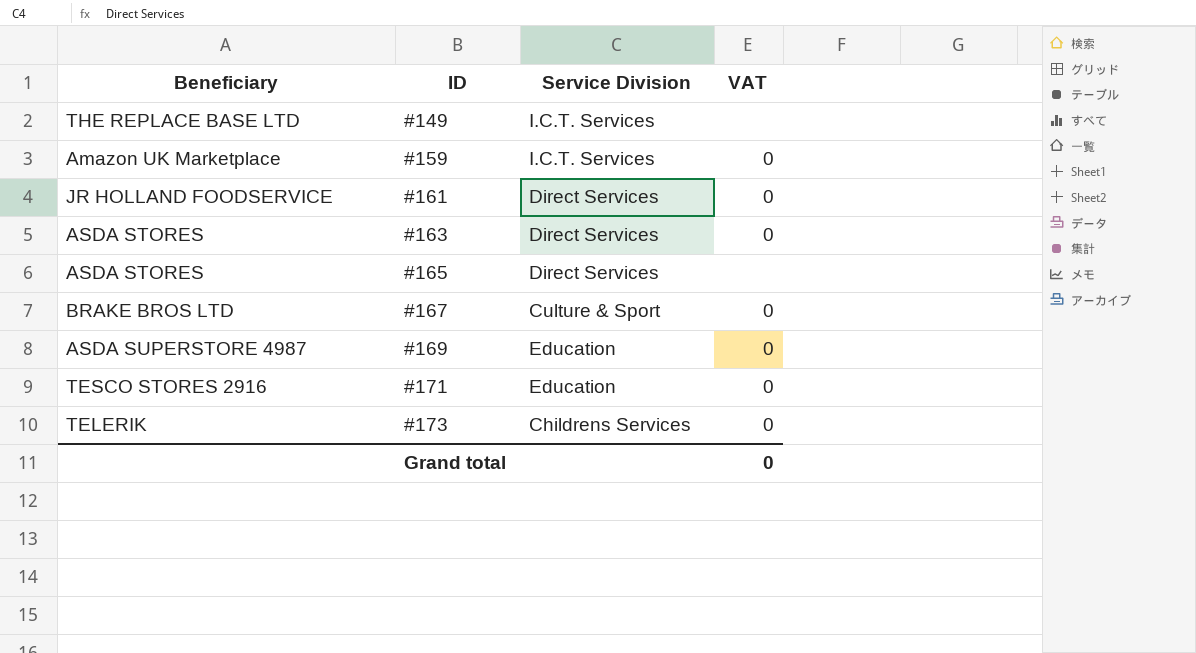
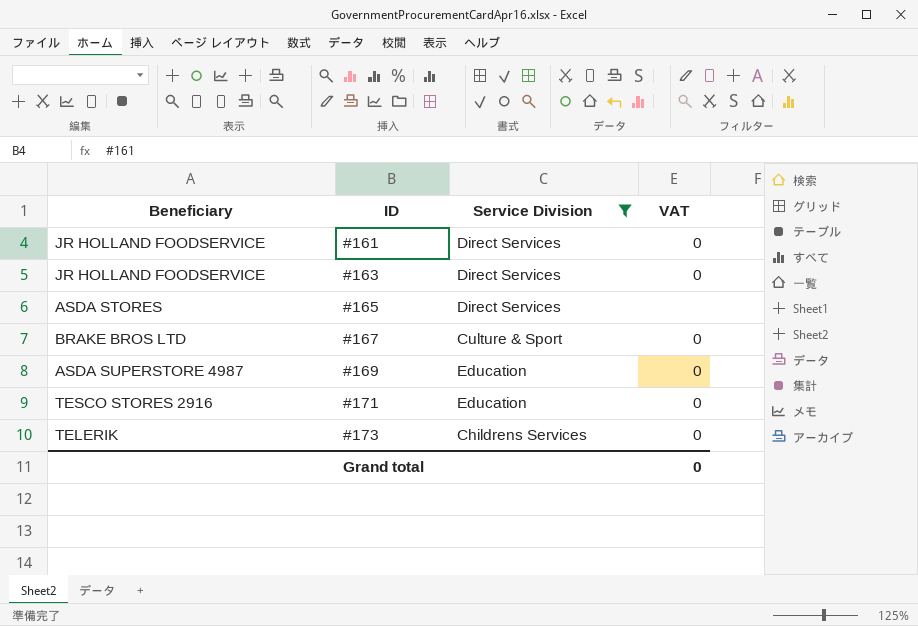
filter: none -> Service Division != I.C.T. Services
#163 | Beneficiary: ASDA STORES -> JR HOLLAND FOODSERVICE

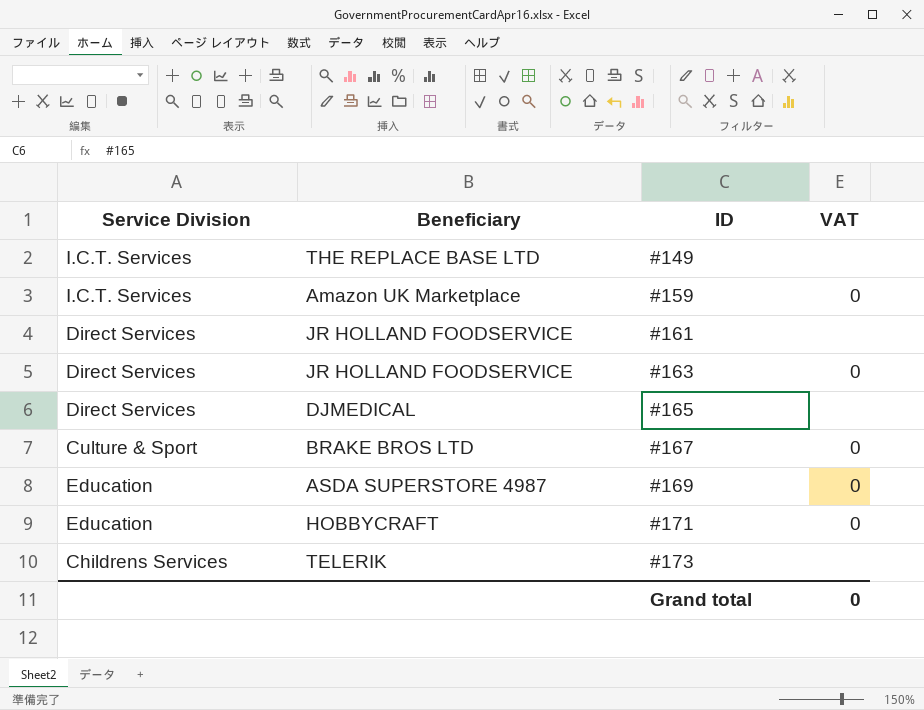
filter: Service Division != I.C.T. Services -> none
column Service Division | position: 3 -> 1
#161 | VAT: 0 -> none
#165 | Beneficiary: ASDA STORES -> DJMEDICAL
#171 | Beneficiary: TESCO STORES 2916 -> HOBBYCRAFT
#173 | VAT: 0 -> none

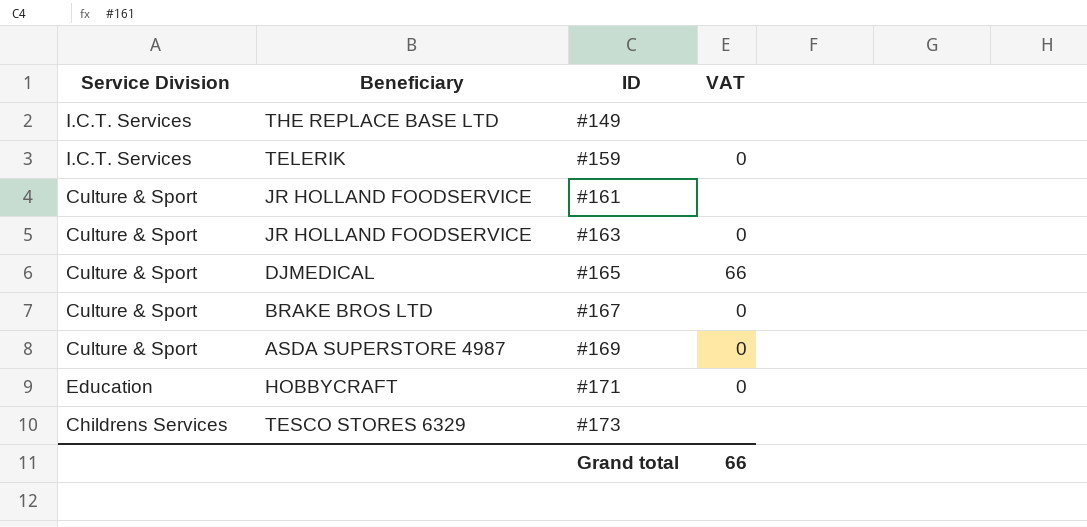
#159 | Beneficiary: Amazon UK Marketplace -> TELERIK
#161 | Service Division: Direct Services -> Culture & Sport
#163 | Service Division: Direct Services -> Culture & Sport
#165 | Service Division: Direct Services -> Culture & Sport
#165 | VAT: none -> 66
#169 | Service Division: Education -> Culture & Sport
#173 | Beneficiary: TELERIK -> TESCO STORES 6329
Grand total | VAT: 0 -> 66

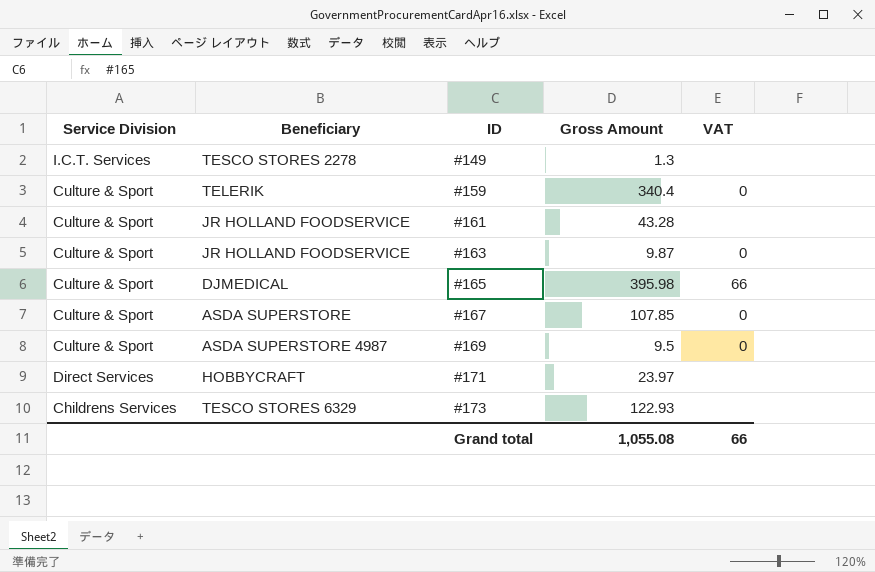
column Gross Amount | position: none -> 4
#149 | Beneficiary: THE REPLACE BASE LTD -> TESCO STORES 2278
#159 | Service Division: I.C.T. Services -> Culture & Sport
#167 | Beneficiary: BRAKE BROS LTD -> ASDA SUPERSTORE
#171 | Service Division: Education -> Direct Services
#171 | VAT: 0 -> none

